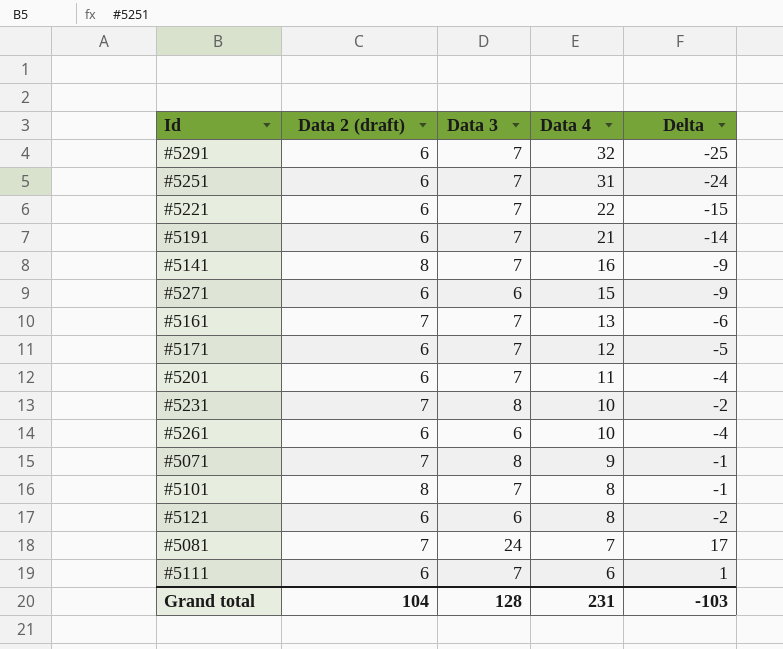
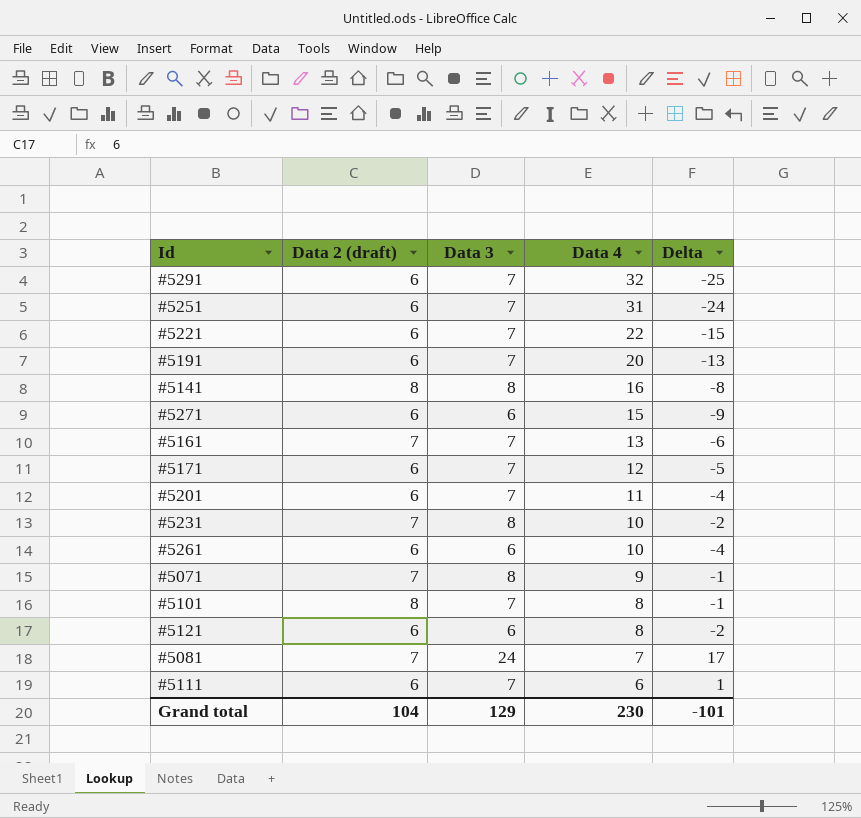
#5191 | Data 4: 21 -> 20
#5191 | Delta: -14 -> -13
#5141 | Data 3: 7 -> 8
#5141 | Delta: -9 -> -8
Grand total | Data 3: 128 -> 129
Grand total | Data 4: 231 -> 230
Grand total | Delta: -103 -> -101

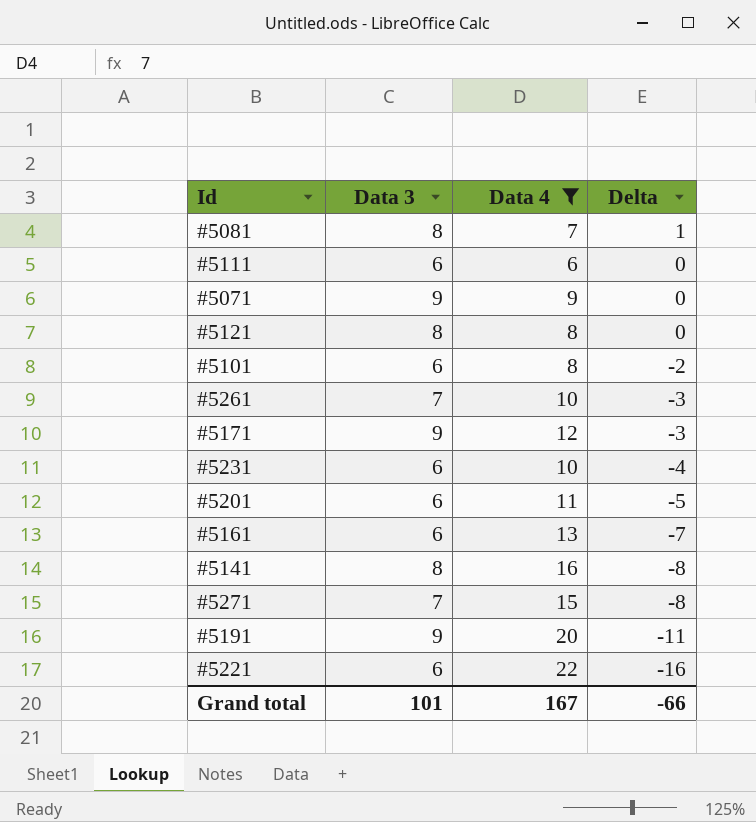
filter: none -> Data 4 <= 22
row order: Data 4 descending -> Delta descending
column Data 2 (draft) | position: 2 -> none
#5081 | Data 3: 24 -> 8
#5081 | Delta: 17 -> 1
#5111 | Data 3: 7 -> 6
#5111 | Delta: 1 -> 0
#5071 | Data 3: 8 -> 9
#5071 | Delta: -1 -> 0
#5121 | Data 3: 6 -> 8
#5121 | Delta: -2 -> 0
#5101 | Data 3: 7 -> 6
#5101 | Delta: -1 -> -2
#5261 | Data 3: 6 -> 7
#5261 | Delta: -4 -> -3
#5171 | Data 3: 7 -> 9
#5171 | Delta: -5 -> -3
#5231 | Data 3: 8 -> 6
#5231 | Delta: -2 -> -4
#5201 | Data 3: 7 -> 6
#5201 | Delta: -4 -> -5
#5161 | Data 3: 7 -> 6
#5161 | Delta: -6 -> -7
#5271 | Data 3: 6 -> 7
#5271 | Delta: -9 -> -8
#5191 | Data 3: 7 -> 9
#5191 | Delta: -13 -> -11
#5221 | Data 3: 7 -> 6
#5221 | Delta: -15 -> -16
Grand total | Data 3: 129 -> 101
Grand total | Data 4: 230 -> 167
Grand total | Delta: -101 -> -66

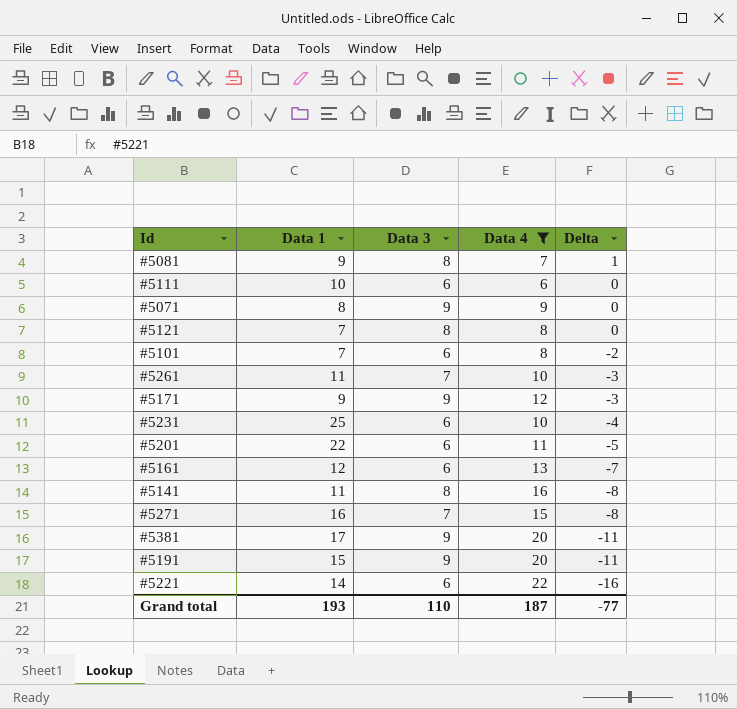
column Data 1 | position: none -> 2
row #5381: none -> 17 | 9 | 20 | -11
Grand total | Data 3: 101 -> 110
Grand total | Data 4: 167 -> 187
Grand total | Delta: -66 -> -77

